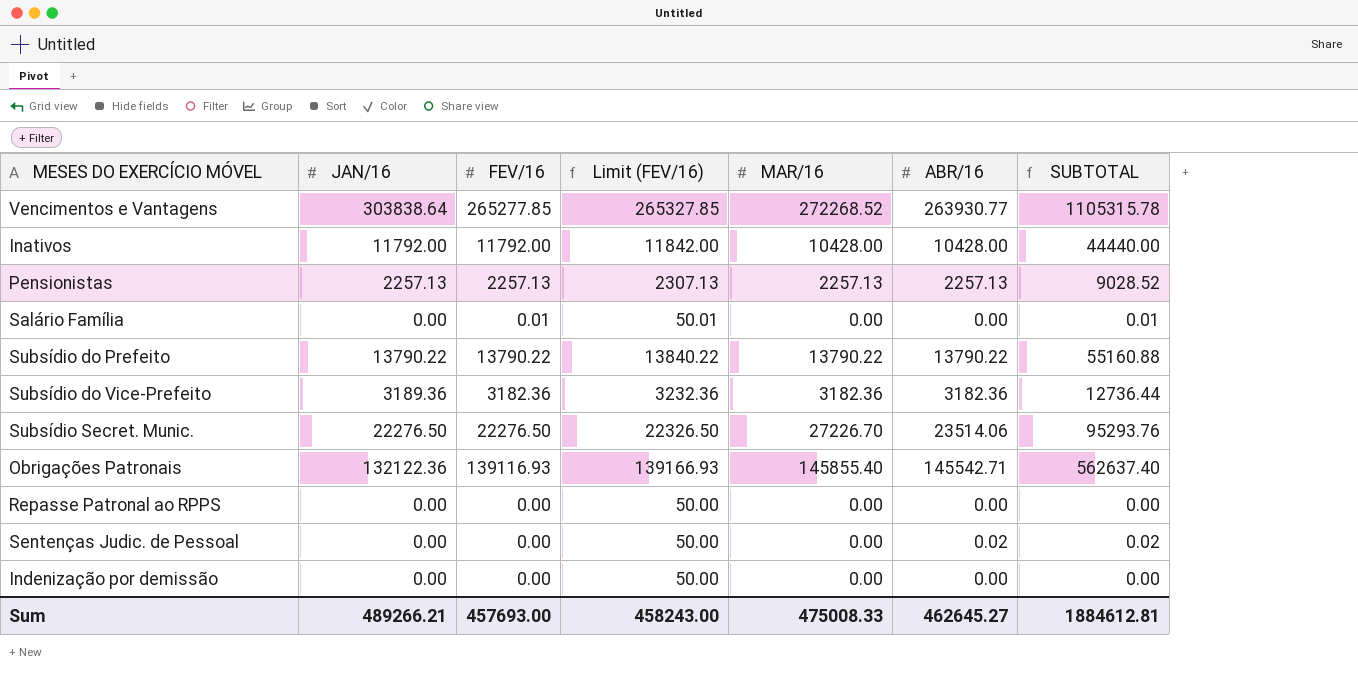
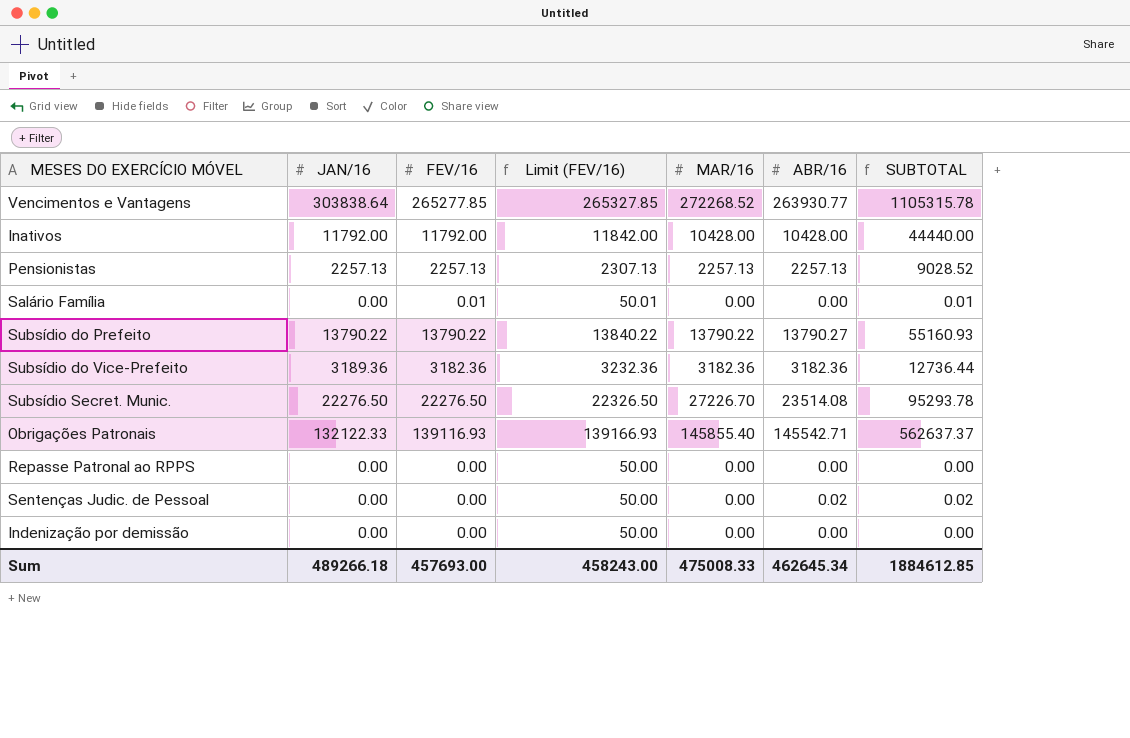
Subsídio do Prefeito | ABR/16: 13790.22 -> 13790.27
Subsídio do Prefeito | SUBTOTAL: 55160.88 -> 55160.93
Subsídio Secret. Munic. | ABR/16: 23514.06 -> 23514.08
Subsídio Secret. Munic. | SUBTOTAL: 95293.76 -> 95293.78
Obrigações Patronais | JAN/16: 132122.36 -> 132122.33
Obrigações Patronais | SUBTOTAL: 562637.40 -> 562637.37
Sum | JAN/16: 489266.21 -> 489266.18
Sum | ABR/16: 462645.27 -> 462645.34
Sum | SUBTOTAL: 1884612.81 -> 1884612.85

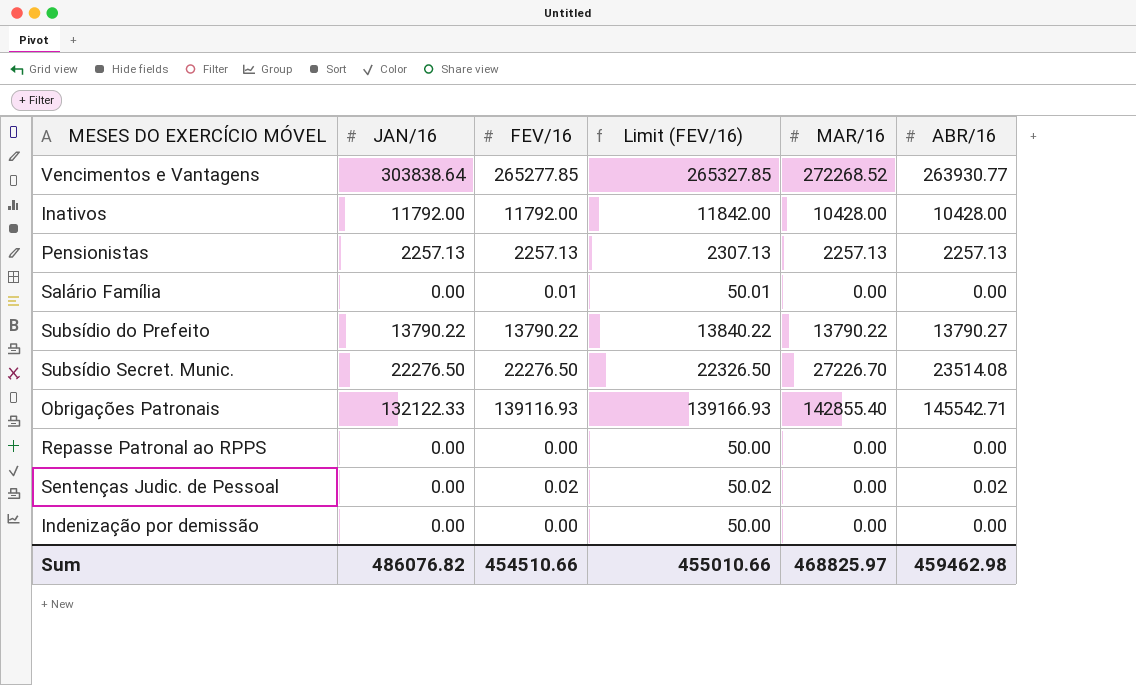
column SUBTOTAL | formula: [JAN/16] + [FEV/16] + [MAR/16] + [ABR/16] -> none
row Subsídio do Vice-Prefeito: 3189.36 | 3182.36 | 3232.36 | 3182.36 | 3182.36 | 12736.44 -> none
Obrigações Patronais | MAR/16: 145855.40 -> 142855.40
Sentenças Judic. de Pessoal | FEV/16: 0.00 -> 0.02
Sentenças Judic. de Pessoal | Limit (FEV/16): 50.00 -> 50.02
Sum | JAN/16: 489266.18 -> 486076.82
Sum | FEV/16: 457693.00 -> 454510.66
Sum | Limit (FEV/16): 458243.00 -> 455010.66
Sum | MAR/16: 475008.33 -> 468825.97
Sum | ABR/16: 462645.34 -> 459462.98

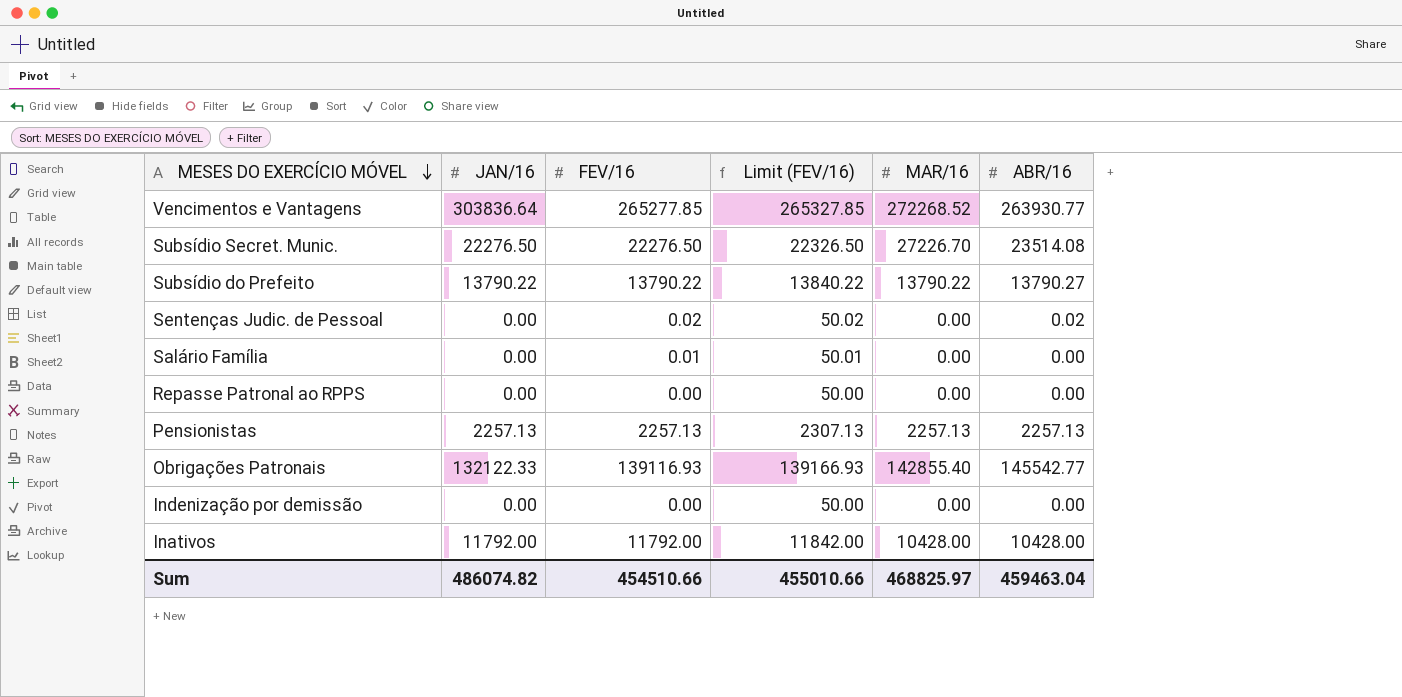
row order: none -> MESES DO EXERCÍCIO MÓVEL descending
Vencimentos e Vantagens | JAN/16: 303838.64 -> 303836.64
Obrigações Patronais | ABR/16: 145542.71 -> 145542.77
Sum | JAN/16: 486076.82 -> 486074.82
Sum | ABR/16: 459462.98 -> 459463.04

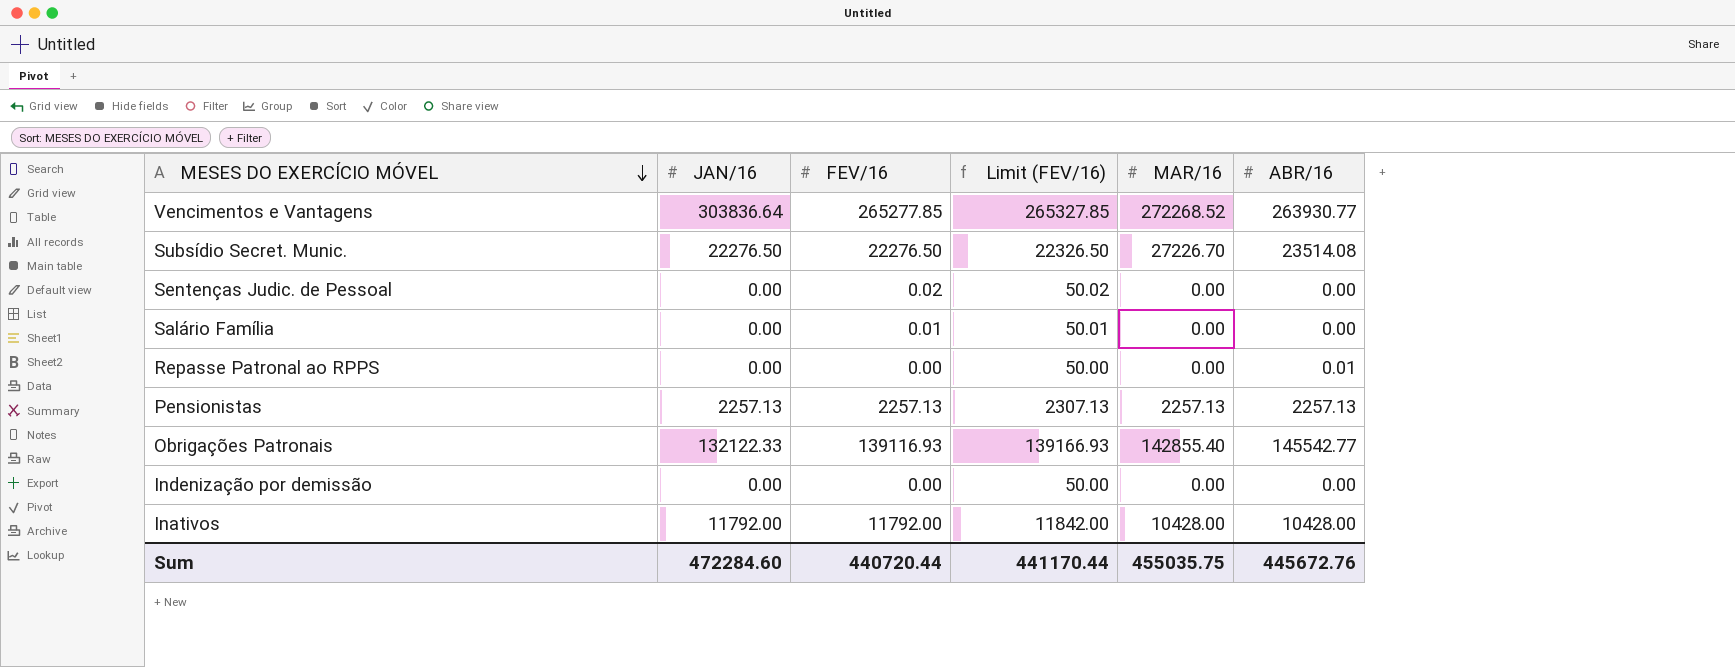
row Subsídio do Prefeito: 13790.22 | 13790.22 | 13840.22 | 13790.22 | 13790.27 -> none
Sentenças Judic. de Pessoal | ABR/16: 0.02 -> 0.00
Repasse Patronal ao RPPS | ABR/16: 0.00 -> 0.01
Sum | JAN/16: 486074.82 -> 472284.60
Sum | FEV/16: 454510.66 -> 440720.44
Sum | Limit (FEV/16): 455010.66 -> 441170.44
Sum | MAR/16: 468825.97 -> 455035.75
Sum | ABR/16: 459463.04 -> 445672.76

